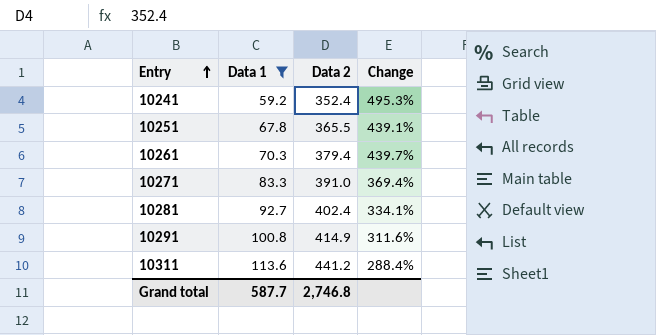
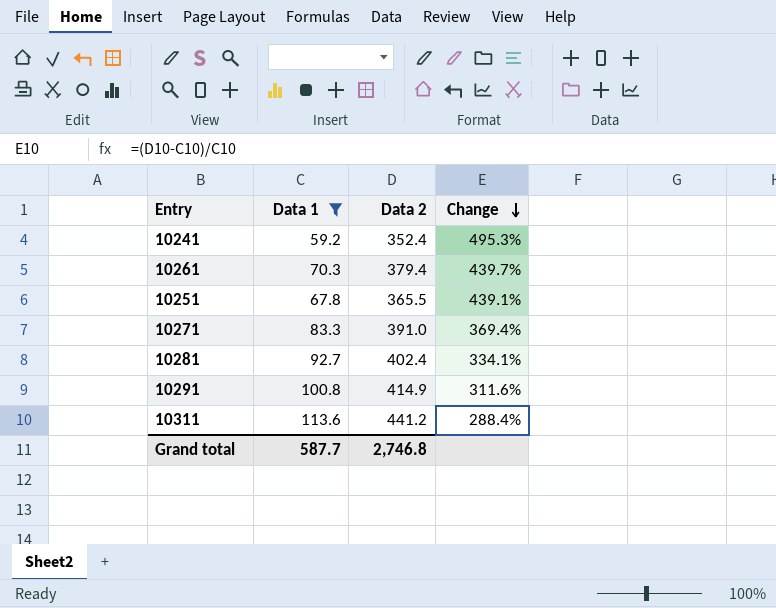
row order: Entry ascending -> Change descending

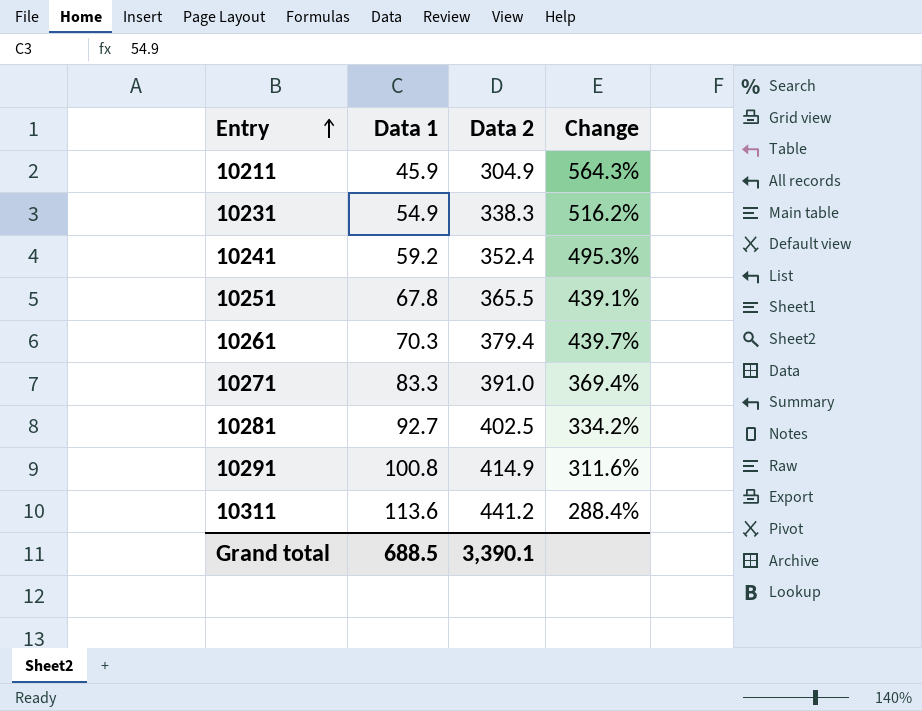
filter: Data 1 >= 59.2 -> none
row order: Change descending -> Entry ascending
10281 | Data 2: 402.4 -> 402.5
10281 | Change: 334.1% -> 334.2%
Grand total | Data 1: 587.7 -> 688.5
Grand total | Data 2: 2,746.8 -> 3,390.1

